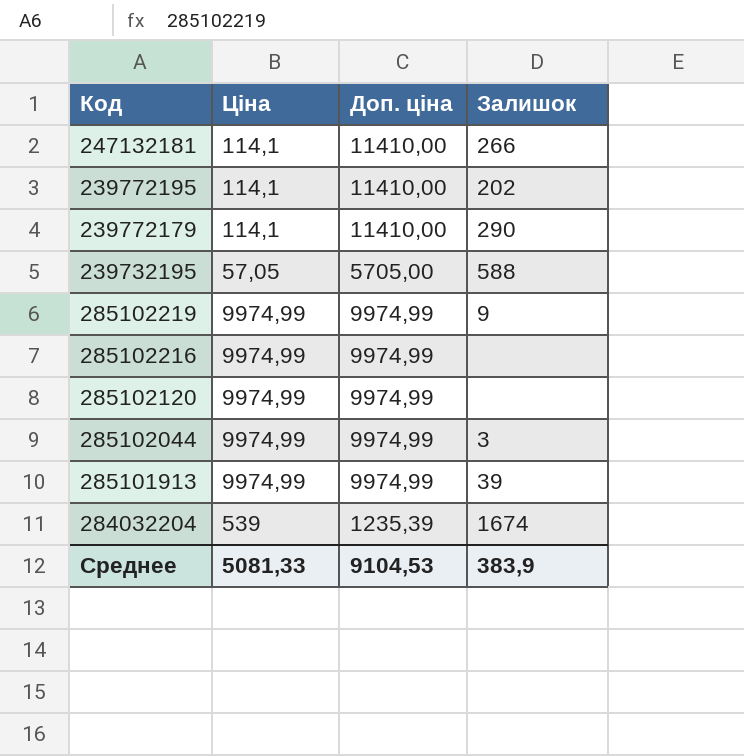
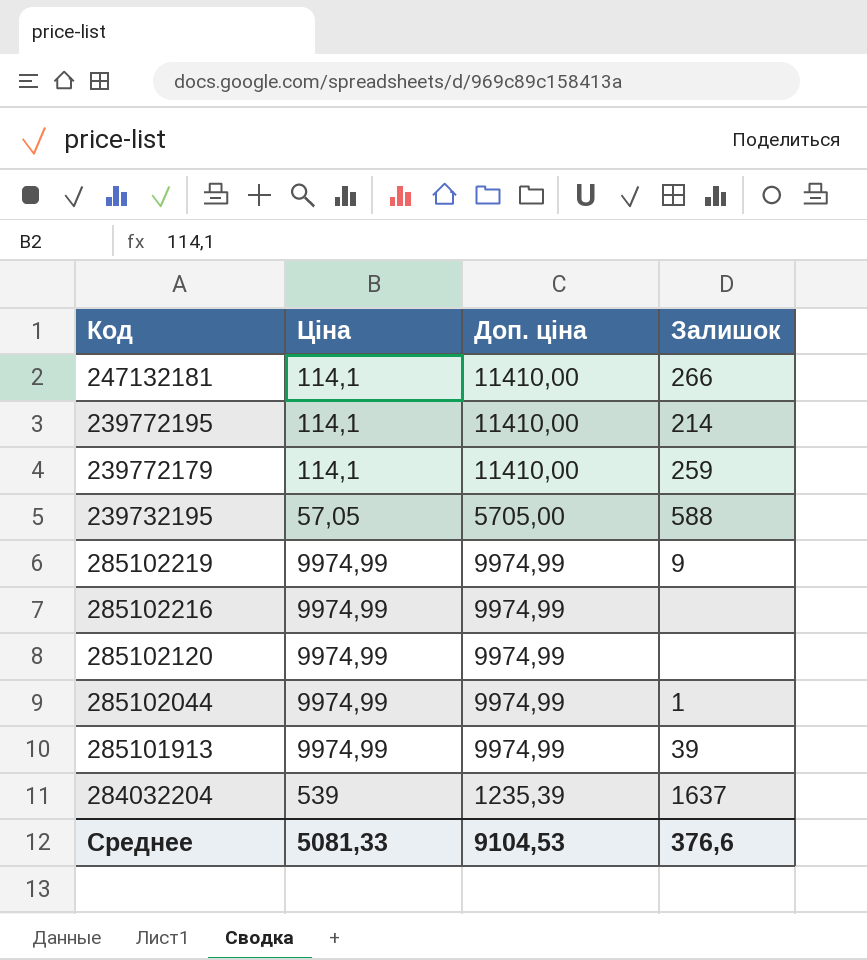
239772195 | Залишок: 202 -> 214
239772179 | Залишок: 290 -> 259
285102044 | Залишок: 3 -> 1
284032204 | Залишок: 1674 -> 1637
Среднее | Залишок: 383,9 -> 376,6

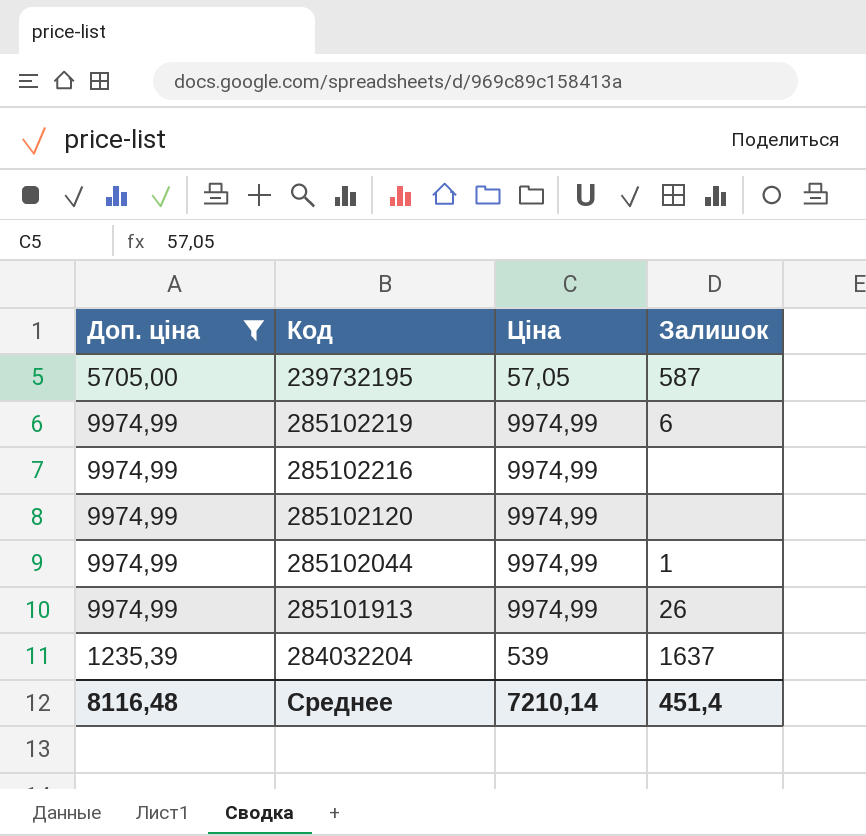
filter: none -> Доп. ціна != 11410,00
column Доп. ціна | position: 3 -> 1
239732195 | Залишок: 588 -> 587
285102219 | Залишок: 9 -> 6
285101913 | Залишок: 39 -> 26
Среднее | Доп. ціна: 9104,53 -> 8116,48
Среднее | Ціна: 5081,33 -> 7210,14
Среднее | Залишок: 376,6 -> 451,4

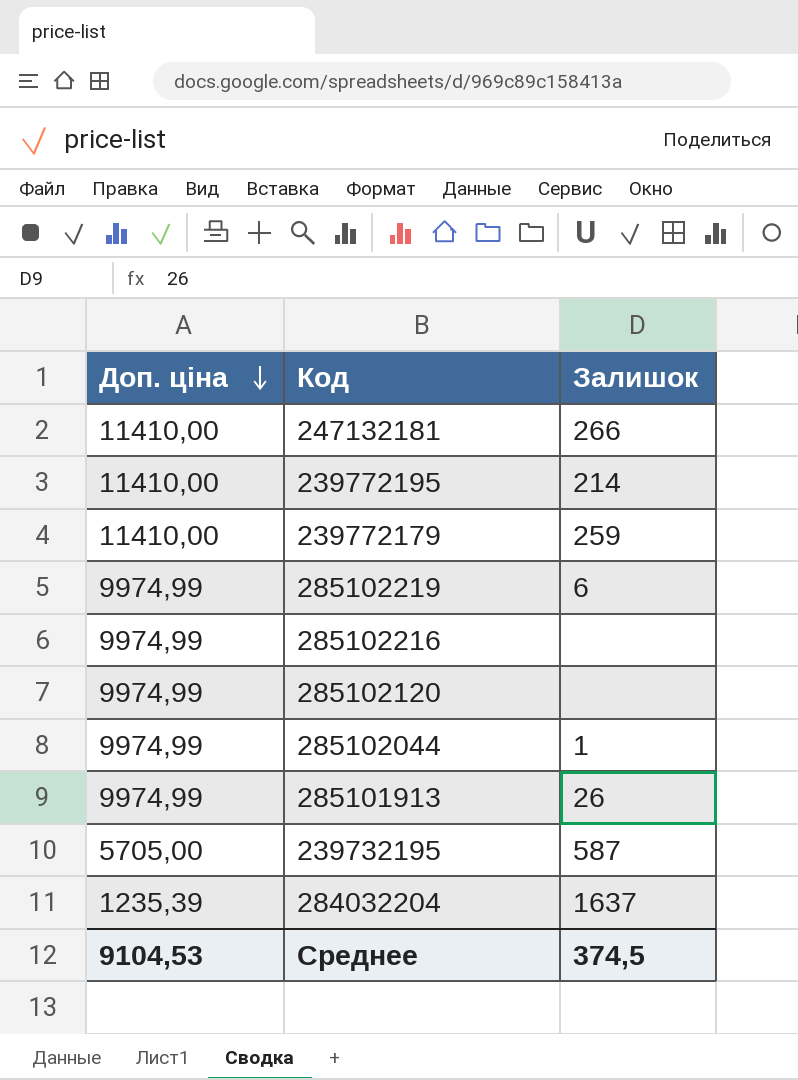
filter: Доп. ціна != 11410,00 -> none
row order: none -> Доп. ціна descending
column Ціна | position: 3 -> none
Среднее | Доп. ціна: 8116,48 -> 9104,53
Среднее | Залишок: 451,4 -> 374,5

